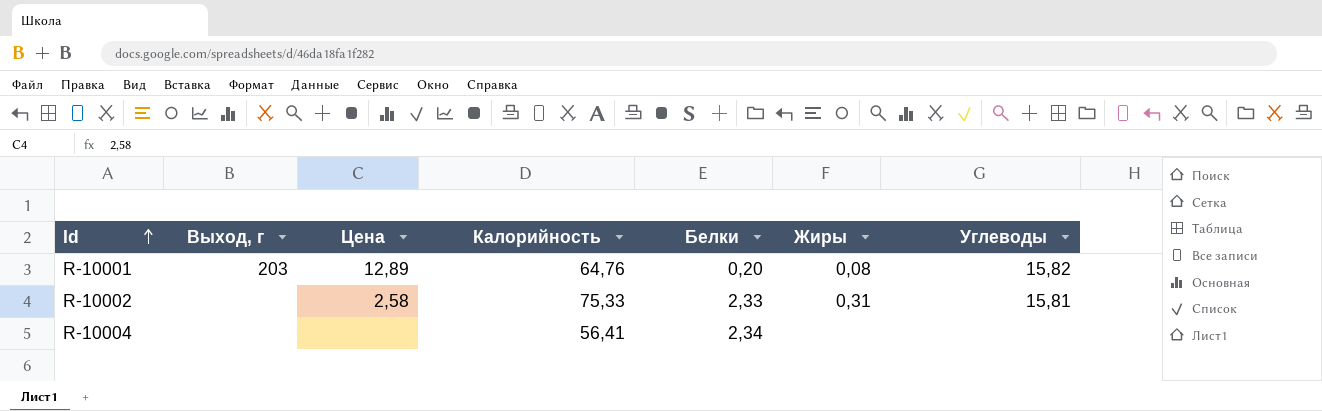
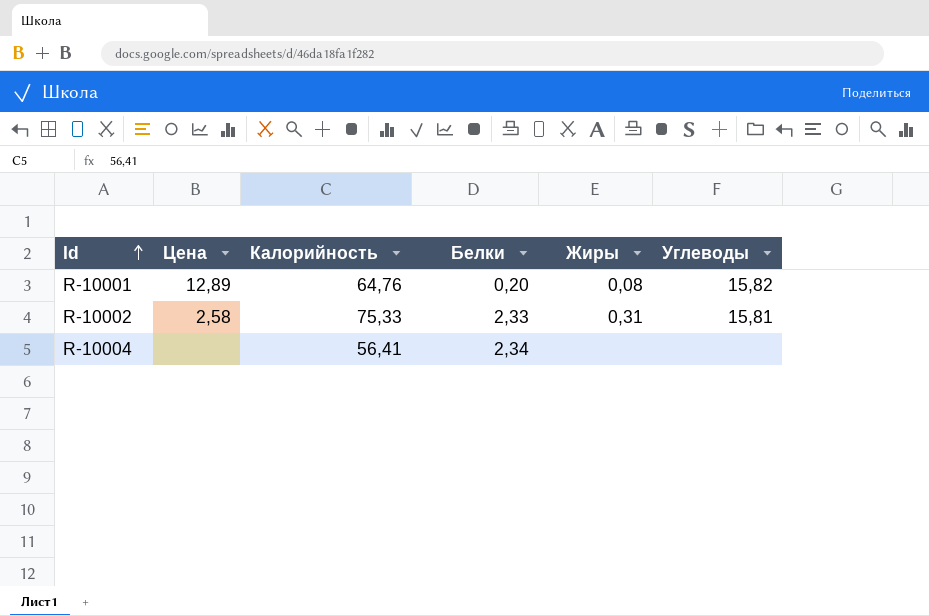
column Выход, г | position: 2 -> none

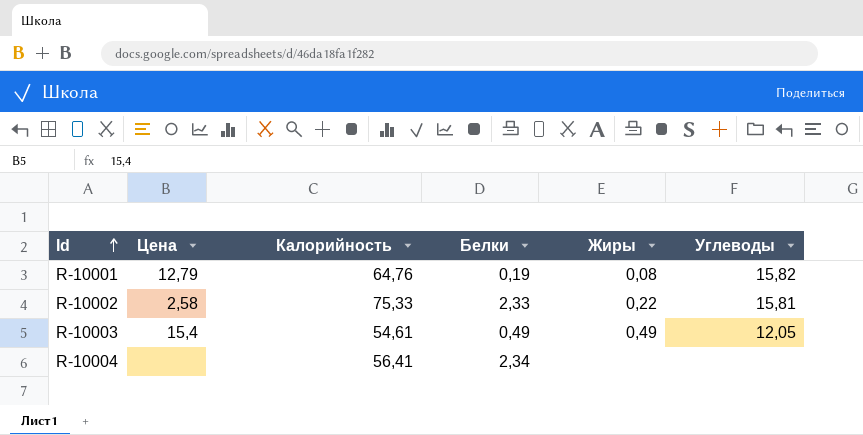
R-10001 | Цена: 12,89 -> 12,79
R-10001 | Белки: 0,20 -> 0,19
R-10002 | Жиры: 0,31 -> 0,22
row R-10003: none -> 15,4 | 54,61 | 0,49 | 0,49 | 12,05

